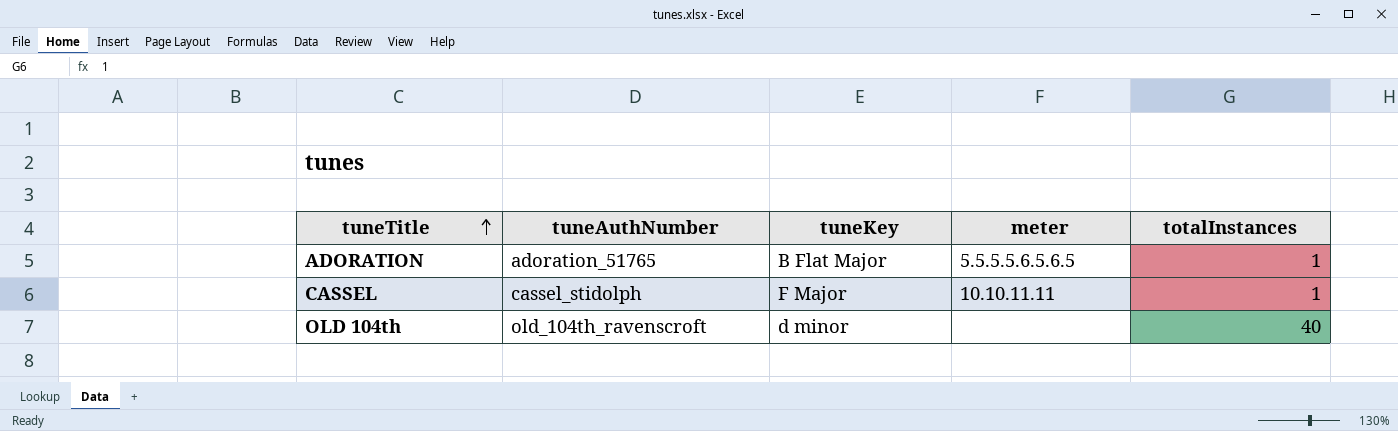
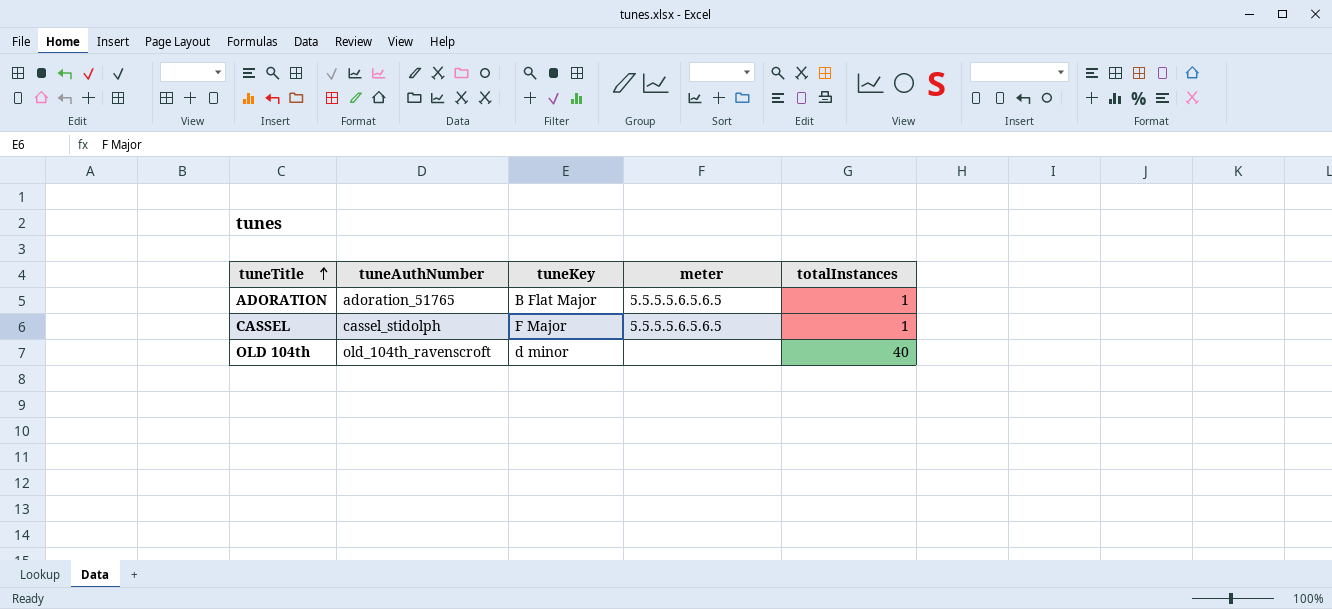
CASSEL | meter: 10.10.11.11 -> 5.5.5.5.6.5.6.5

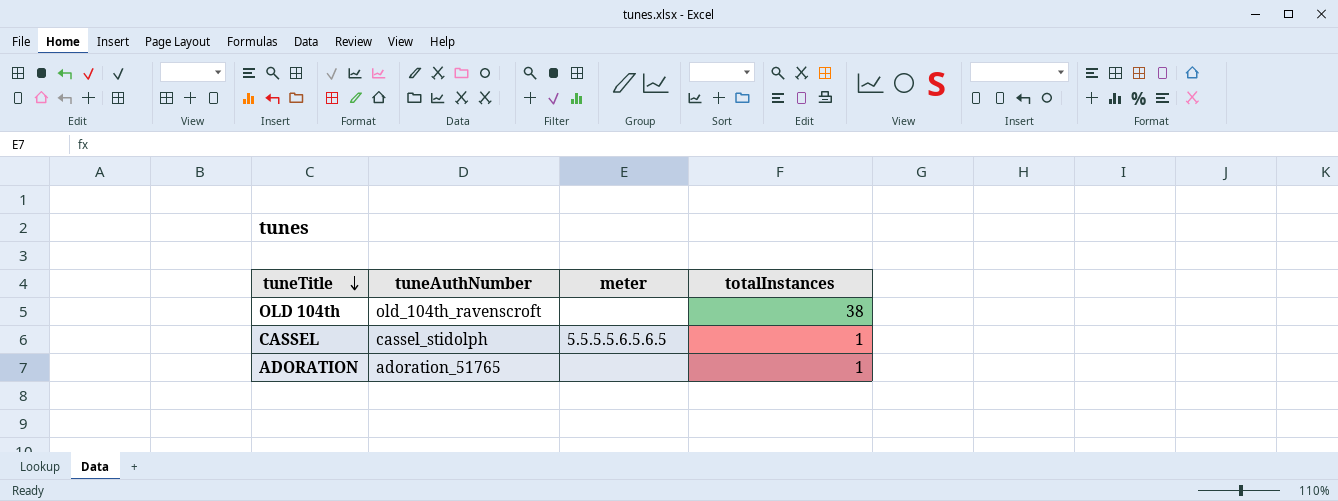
row order: tuneTitle ascending -> tuneTitle descending
column tuneKey | position: 3 -> none
OLD 104th | totalInstances: 40 -> 38
ADORATION | meter: 5.5.5.5.6.5.6.5 -> none

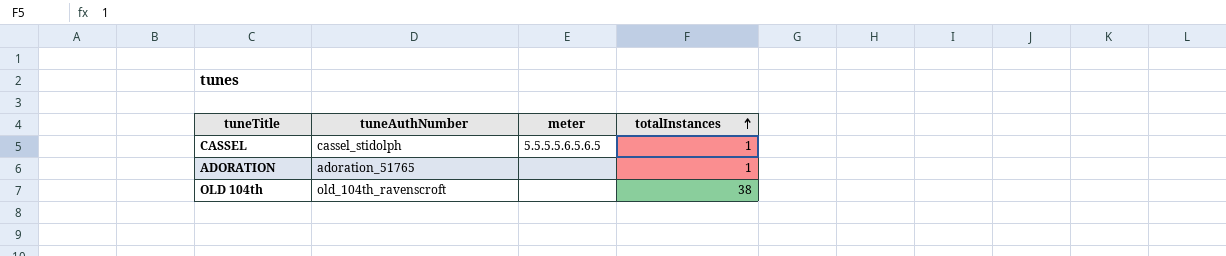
row order: tuneTitle descending -> totalInstances ascending

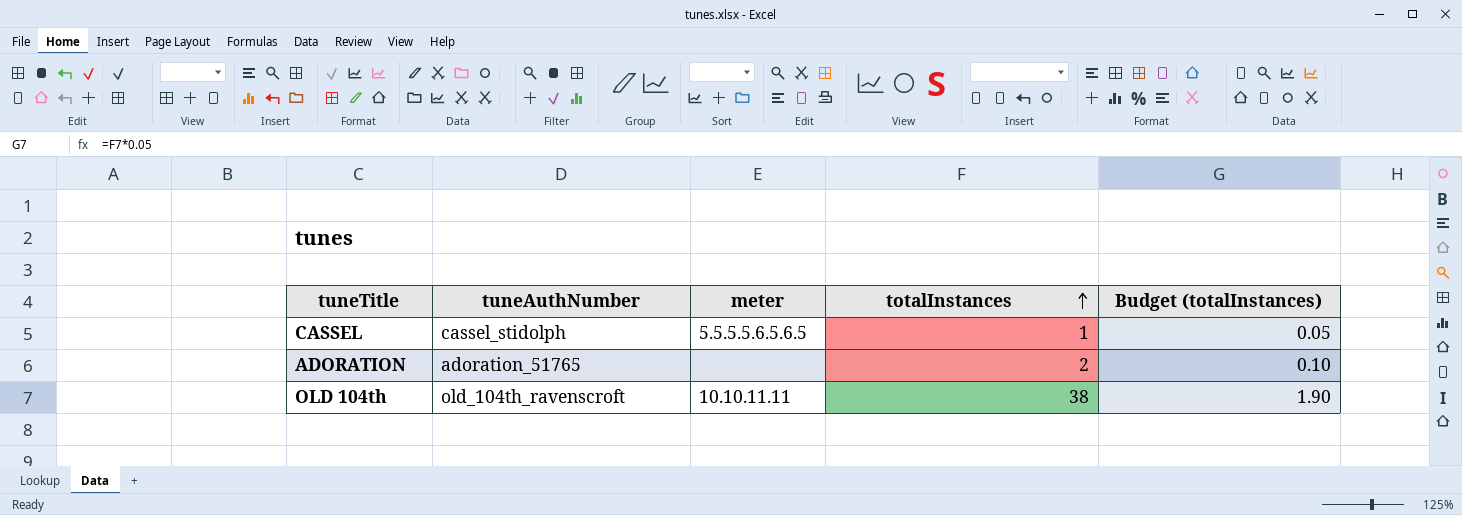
column Budget (totalInstances) | formula: none -> [totalInstances] * 0.05
ADORATION | totalInstances: 1 -> 2
OLD 104th | meter: none -> 10.10.11.11

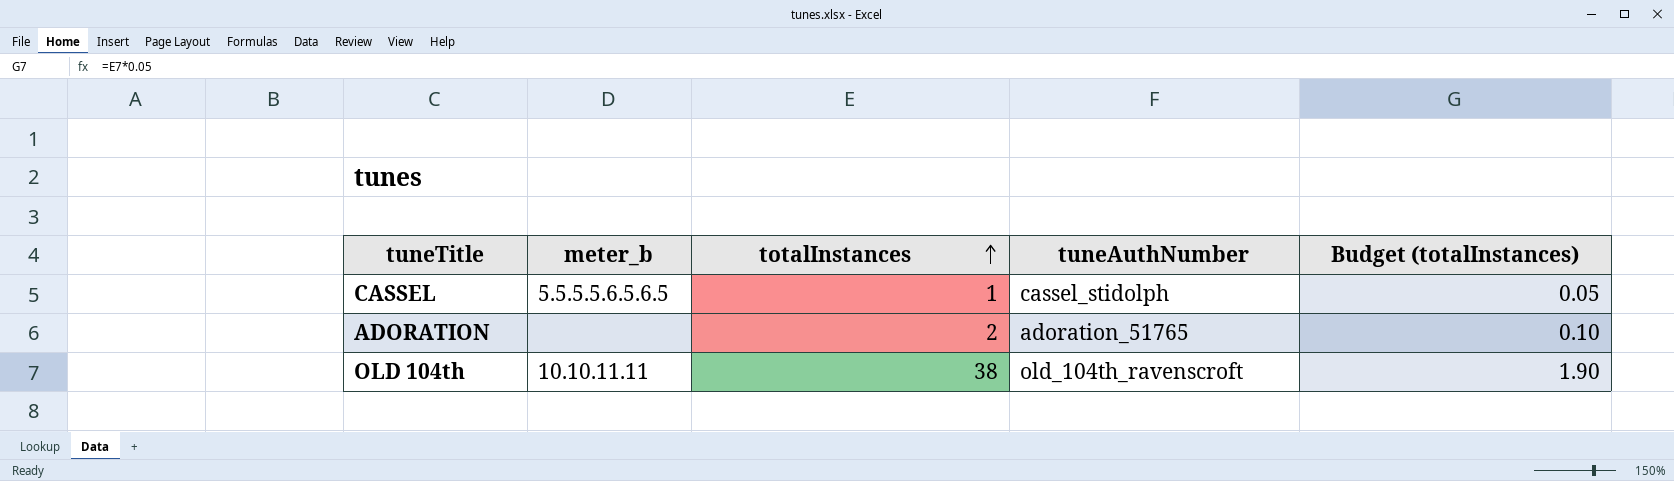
column name: meter -> meter_b
column tuneAuthNumber | position: 2 -> 4

